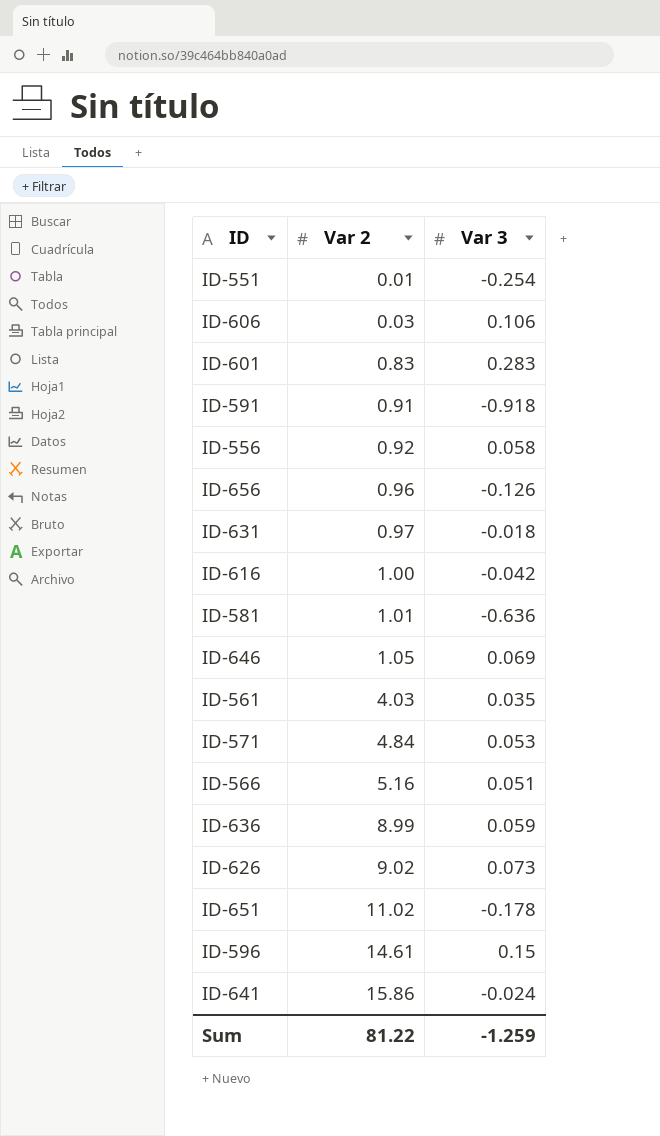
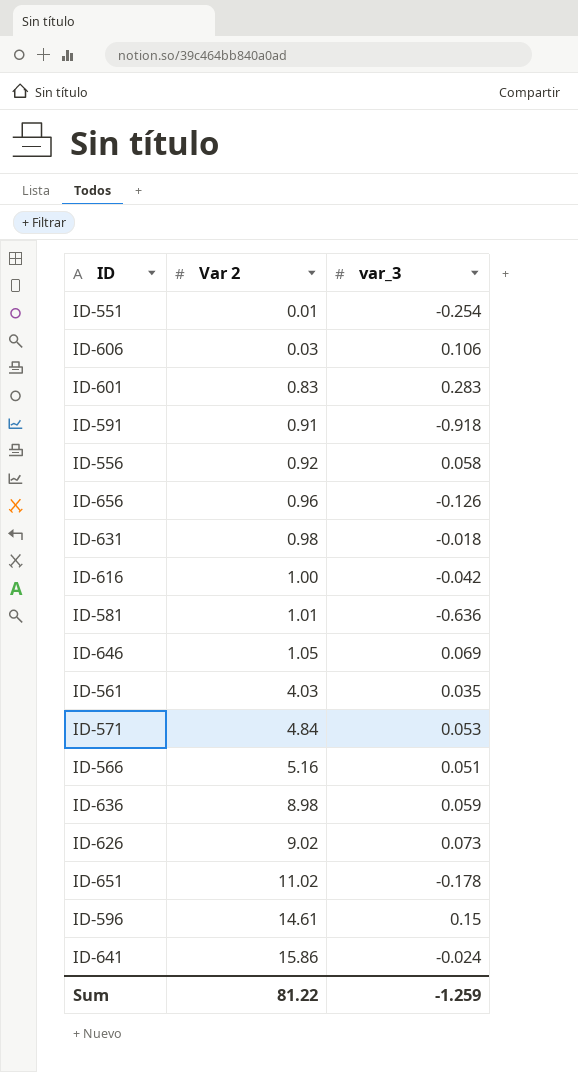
column name: Var 3 -> var_3
ID-631 | Var 2: 0.97 -> 0.98
ID-636 | Var 2: 8.99 -> 8.98

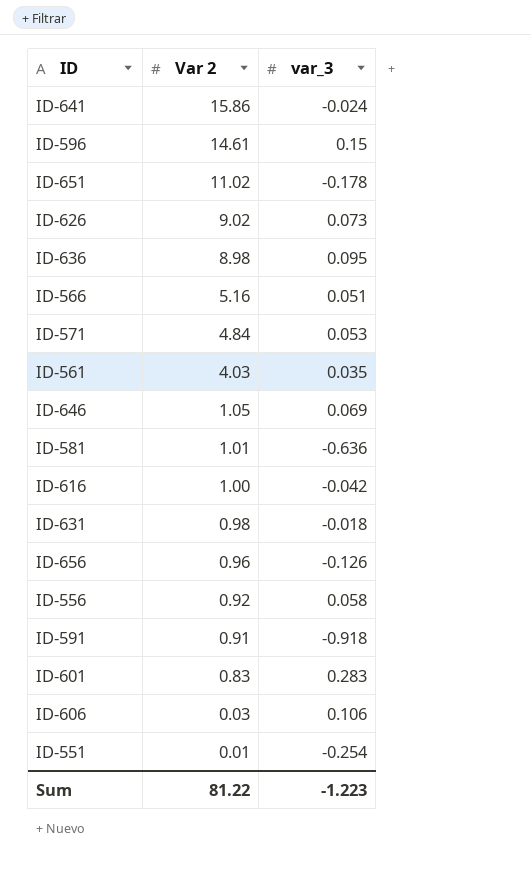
row order: Var 2 ascending -> Var 2 descending
ID-636 | var_3: 0.059 -> 0.095
Sum | var_3: -1.259 -> -1.223

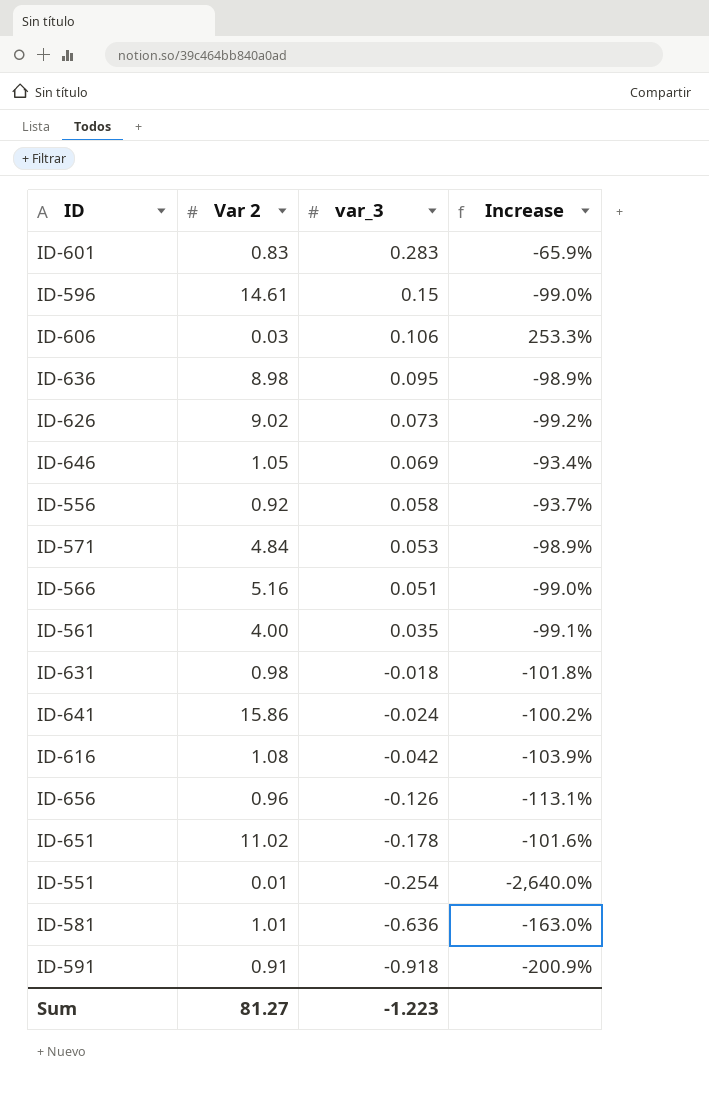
row order: Var 2 descending -> var_3 descending
column Increase | formula: none -> ([var_3] - [Var 2]) / [Var 2]
ID-561 | Var 2: 4.03 -> 4.00
ID-616 | Var 2: 1.00 -> 1.08
Sum | Var 2: 81.22 -> 81.27

